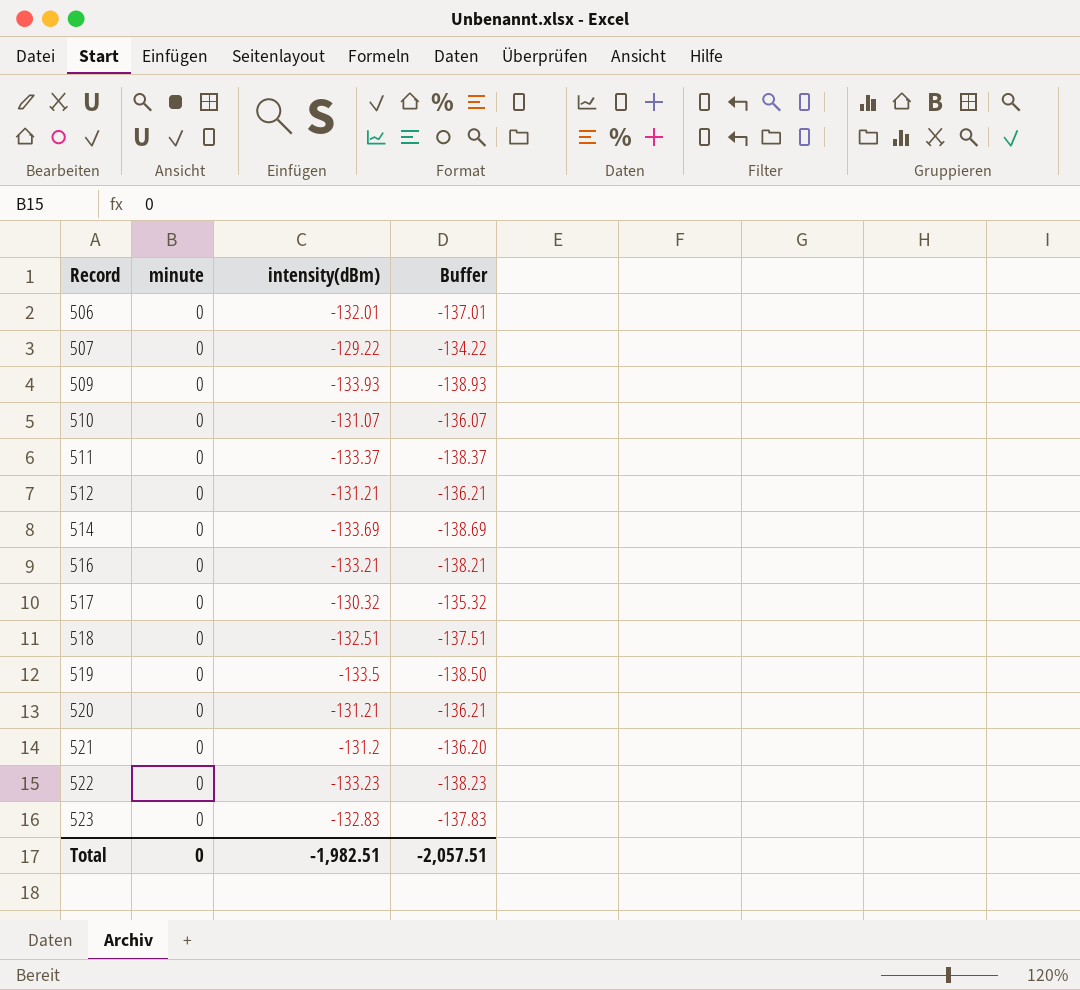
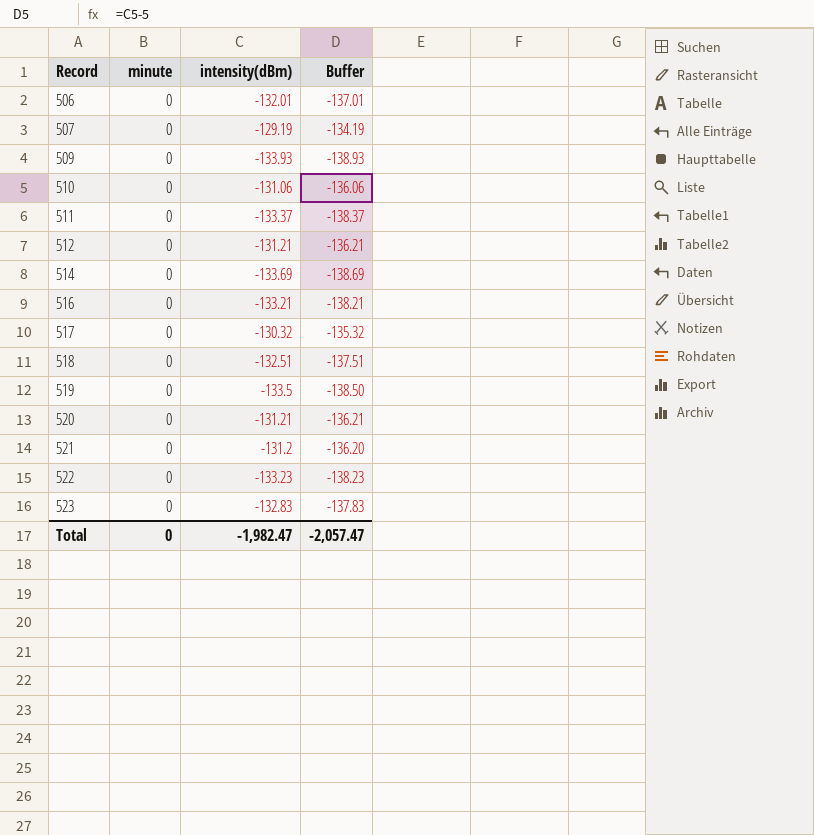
507 | intensity(dBm): -129.22 -> -129.19
507 | Buffer: -134.22 -> -134.19
510 | intensity(dBm): -131.07 -> -131.06
510 | Buffer: -136.07 -> -136.06
Total | intensity(dBm): -1,982.51 -> -1,982.47
Total | Buffer: -2,057.51 -> -2,057.47

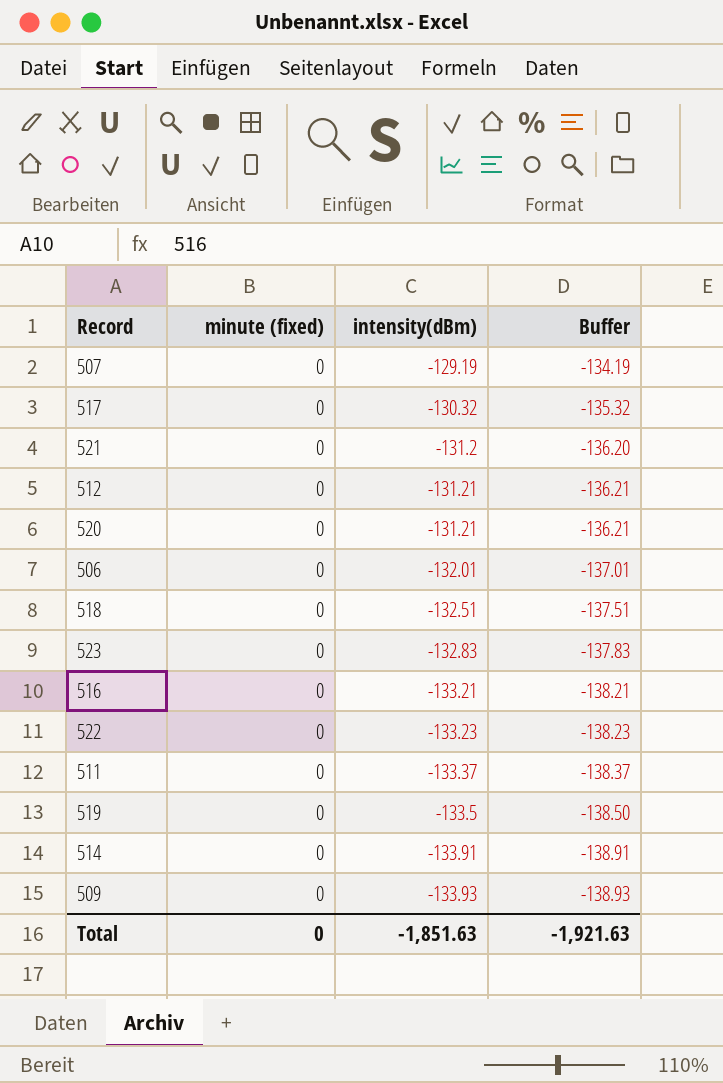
row order: Record ascending -> intensity(dBm) descending
column name: minute -> minute (fixed)
row 510: 0 | -131.06 | -136.06 -> none
514 | intensity(dBm): -133.69 -> -133.91
514 | Buffer: -138.69 -> -138.91
Total | intensity(dBm): -1,982.47 -> -1,851.63
Total | Buffer: -2,057.47 -> -1,921.63

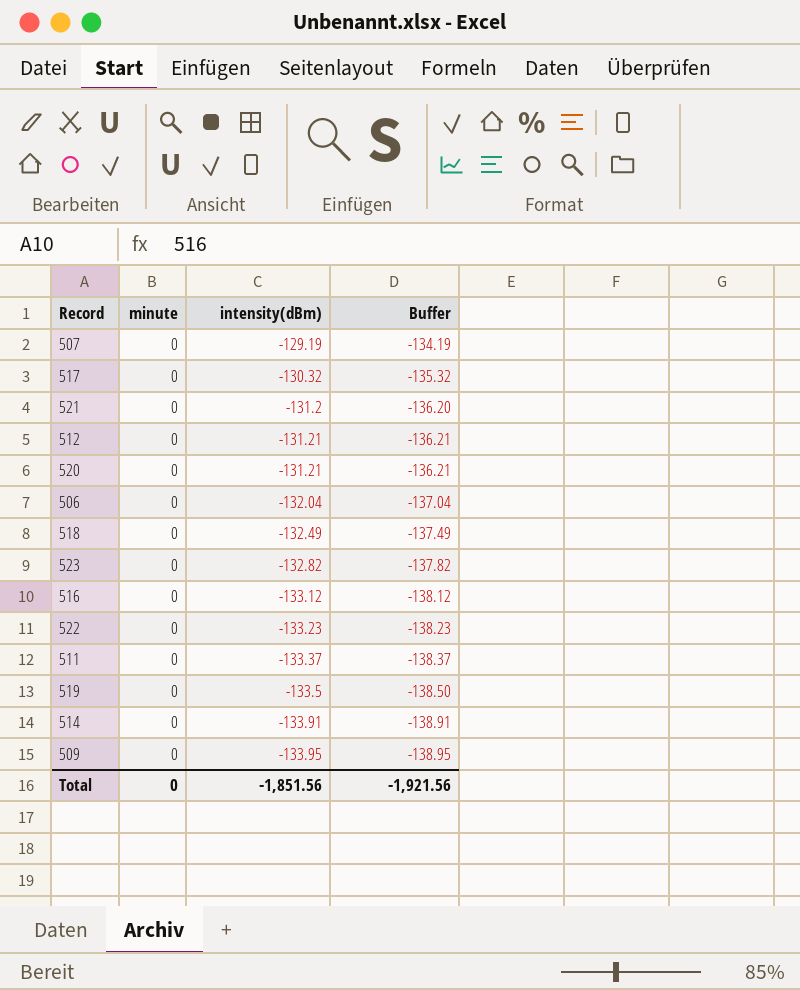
column name: minute (fixed) -> minute
506 | intensity(dBm): -132.01 -> -132.04
506 | Buffer: -137.01 -> -137.04
518 | intensity(dBm): -132.51 -> -132.49
518 | Buffer: -137.51 -> -137.49
523 | intensity(dBm): -132.83 -> -132.82
523 | Buffer: -137.83 -> -137.82
516 | intensity(dBm): -133.21 -> -133.12
516 | Buffer: -138.21 -> -138.12
509 | intensity(dBm): -133.93 -> -133.95
509 | Buffer: -138.93 -> -138.95
Total | intensity(dBm): -1,851.63 -> -1,851.56
Total | Buffer: -1,921.63 -> -1,921.56

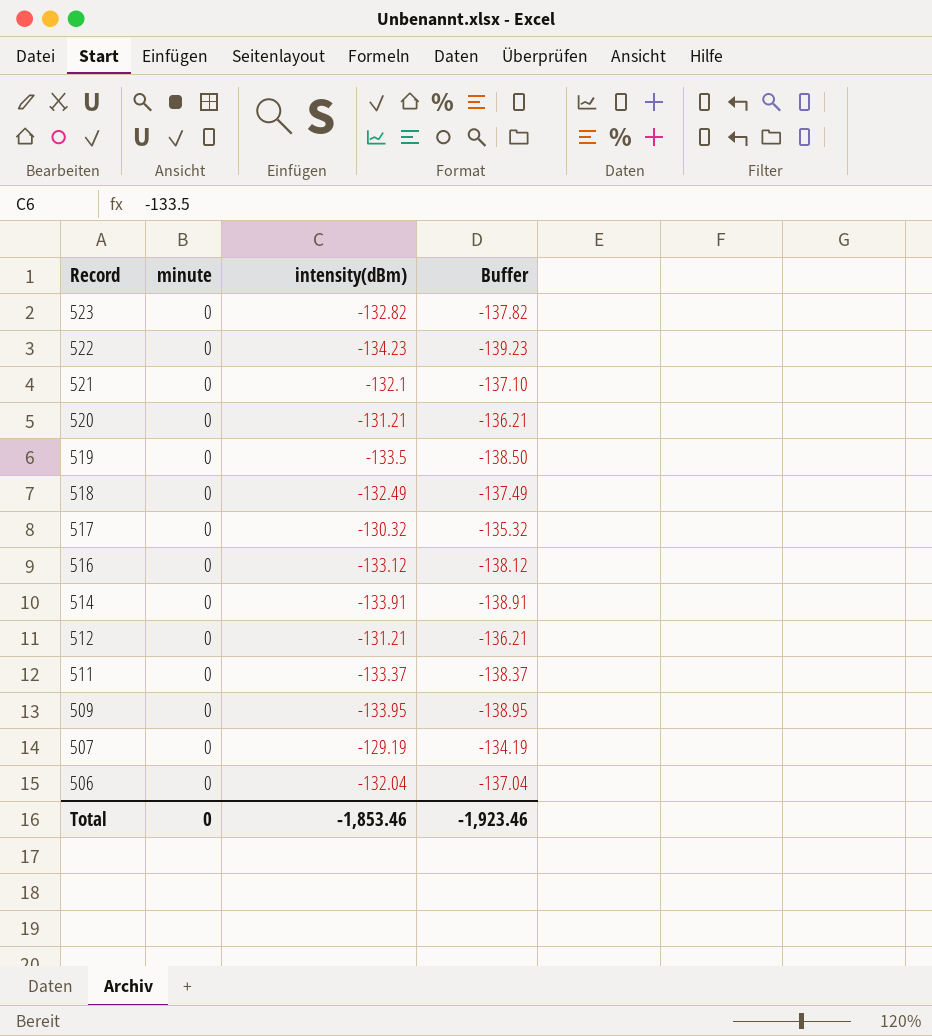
row order: intensity(dBm) descending -> Record descending
522 | intensity(dBm): -133.23 -> -134.23
522 | Buffer: -138.23 -> -139.23
521 | intensity(dBm): -131.2 -> -132.1
521 | Buffer: -136.20 -> -137.10
Total | intensity(dBm): -1,851.56 -> -1,853.46
Total | Buffer: -1,921.56 -> -1,923.46

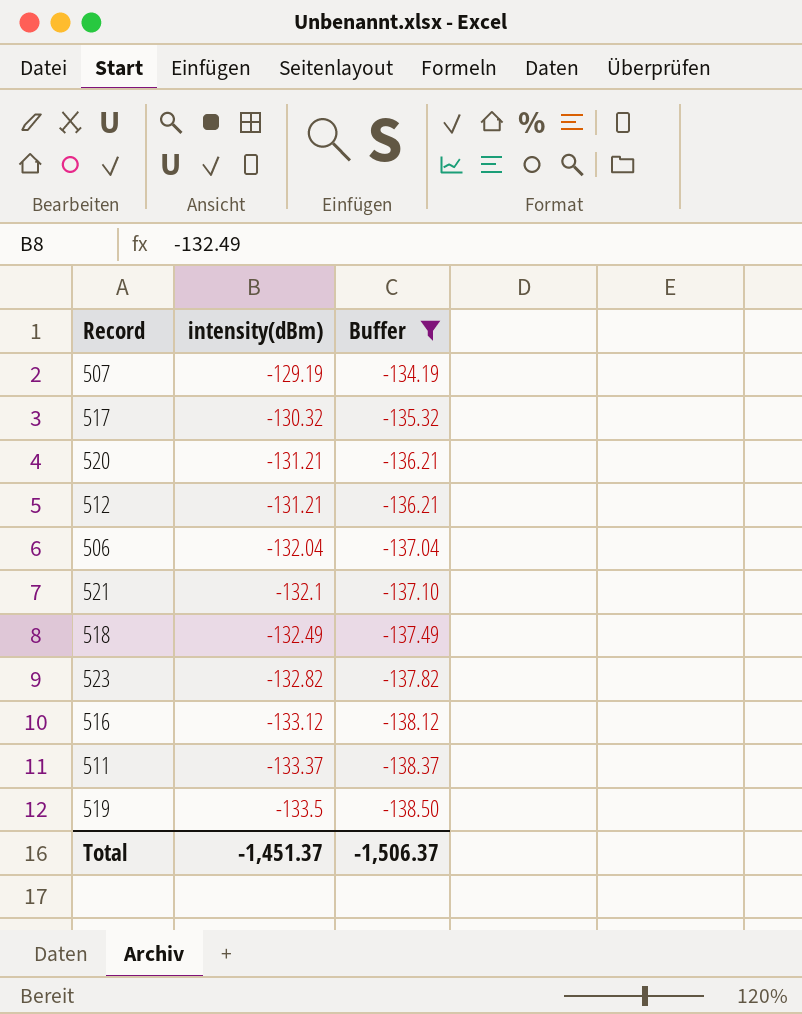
filter: none -> Buffer >= -138.50
row order: Record descending -> intensity(dBm) descending
column minute | position: 2 -> none
Total | intensity(dBm): -1,853.46 -> -1,451.37
Total | Buffer: -1,923.46 -> -1,506.37

